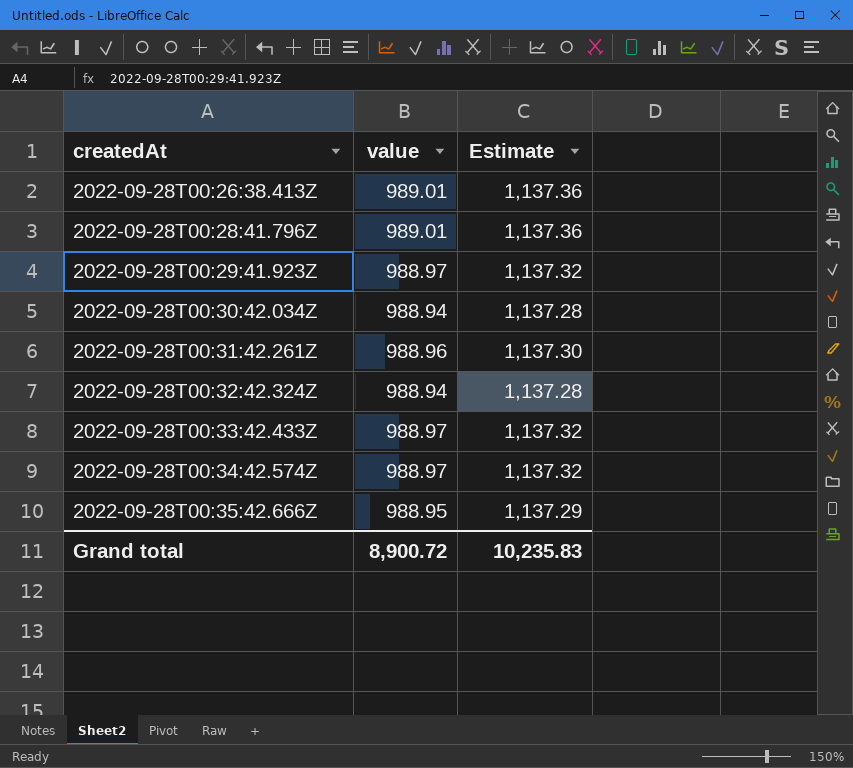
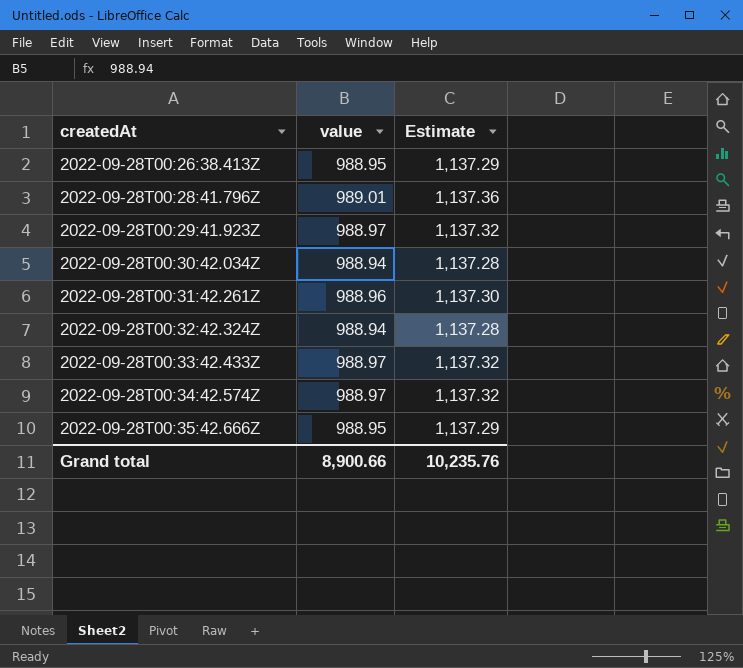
2022-09-28T00:26:38.413Z | value: 989.01 -> 988.95
2022-09-28T00:26:38.413Z | Estimate: 1,137.36 -> 1,137.29
Grand total | value: 8,900.72 -> 8,900.66
Grand total | Estimate: 10,235.83 -> 10,235.76

